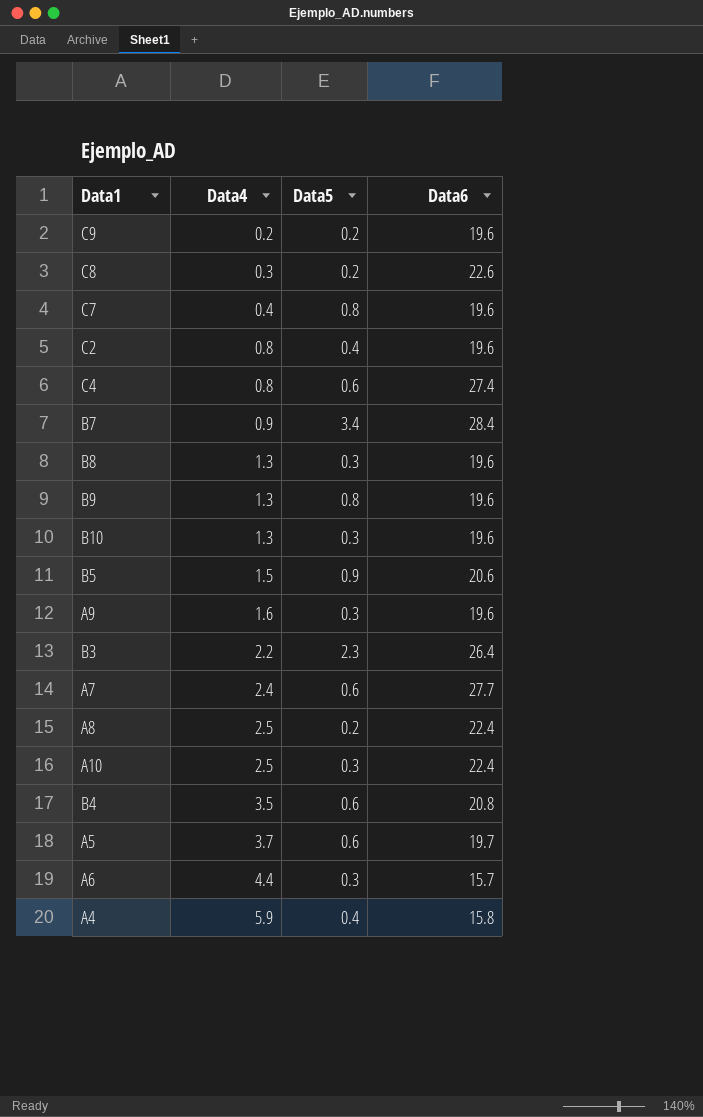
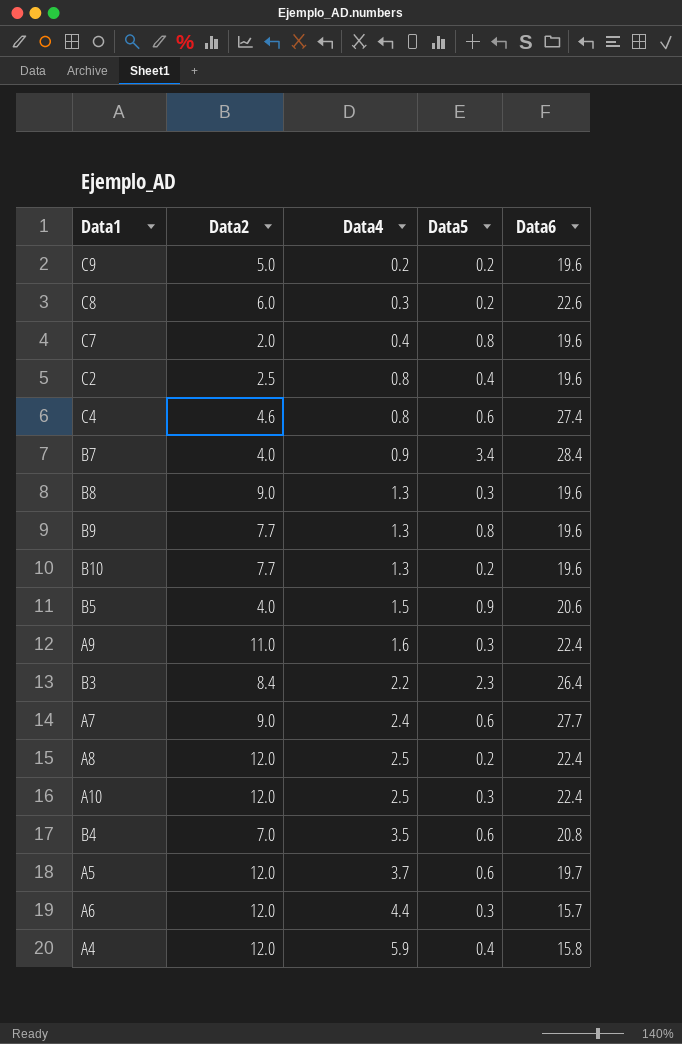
column Data2 | position: none -> 2
B10 | Data5: 0.3 -> 0.2
A9 | Data6: 19.6 -> 22.4

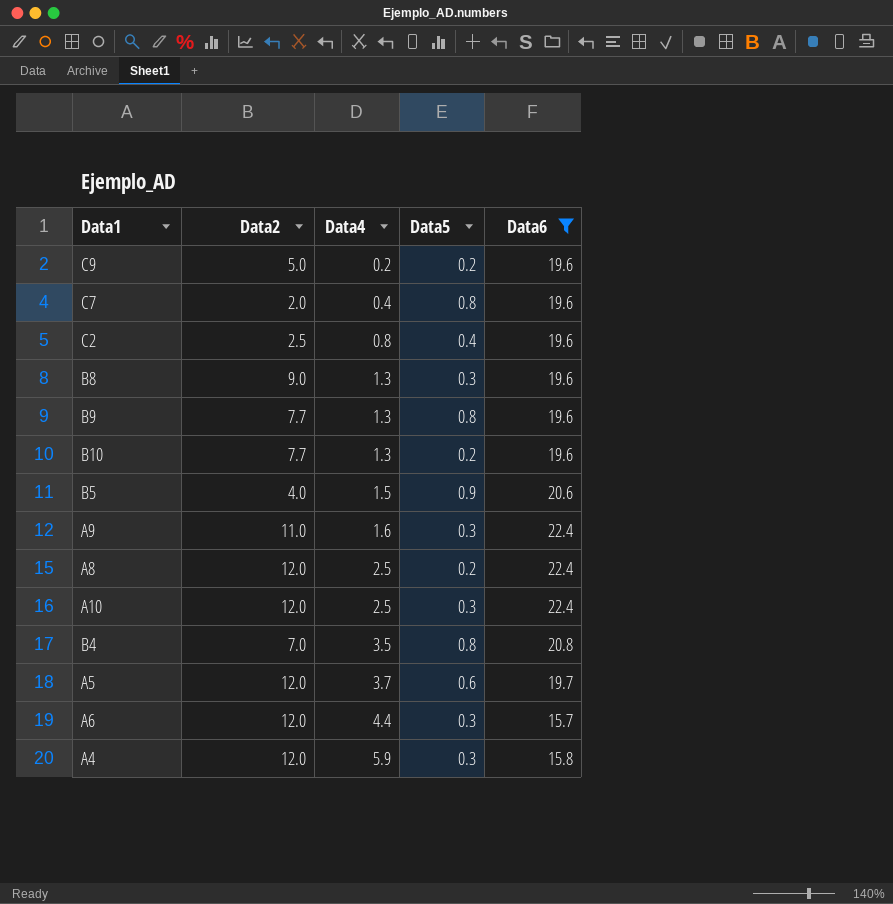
filter: none -> Data6 <= 22.4
B4 | Data5: 0.6 -> 0.8
A4 | Data5: 0.4 -> 0.3

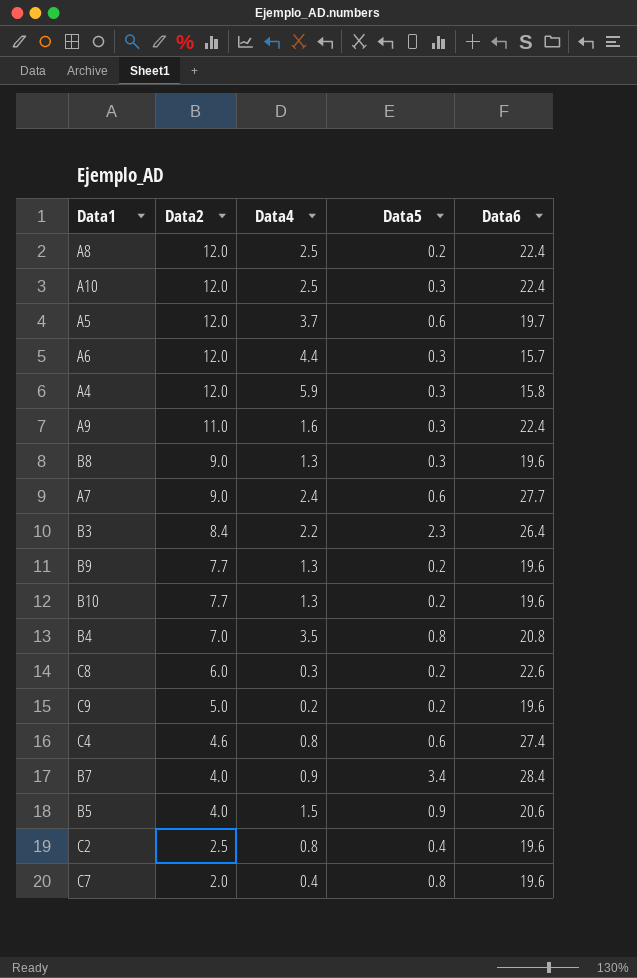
filter: Data6 <= 22.4 -> none
row order: Data4 ascending -> Data2 descending
B9 | Data5: 0.8 -> 0.2

